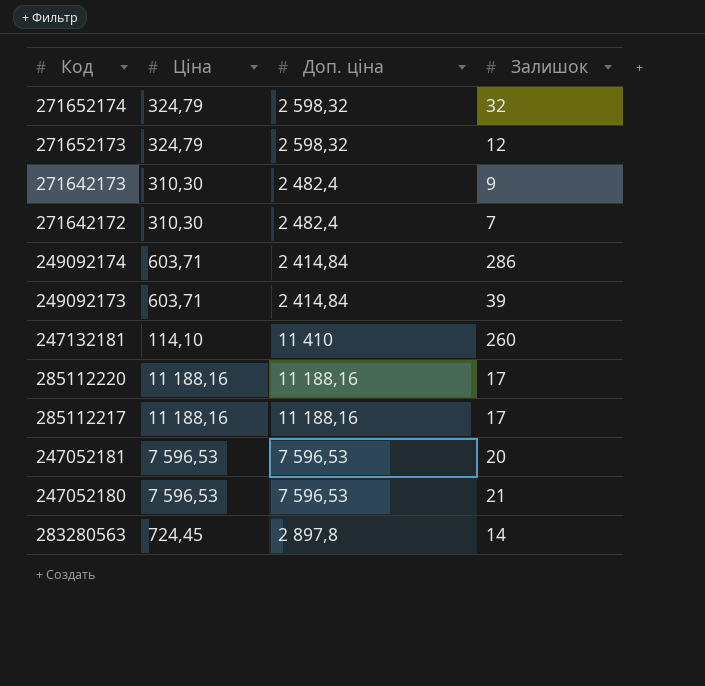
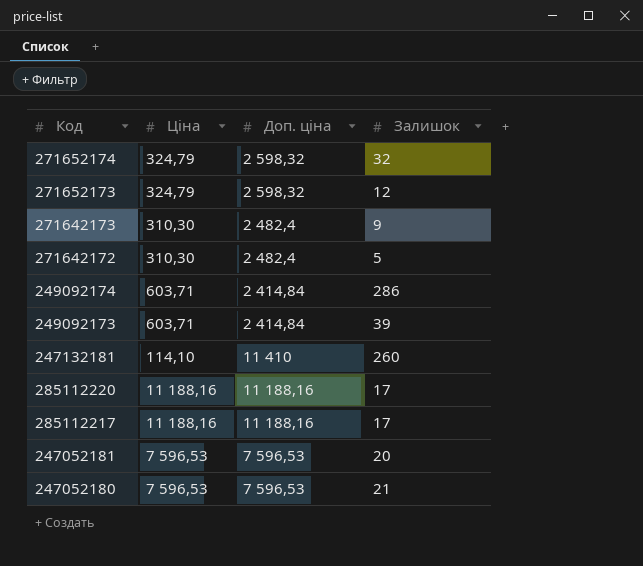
row 283280563: 724,45 | 2 897,8 | 14 -> none
271642172 | Залишок: 7 -> 5

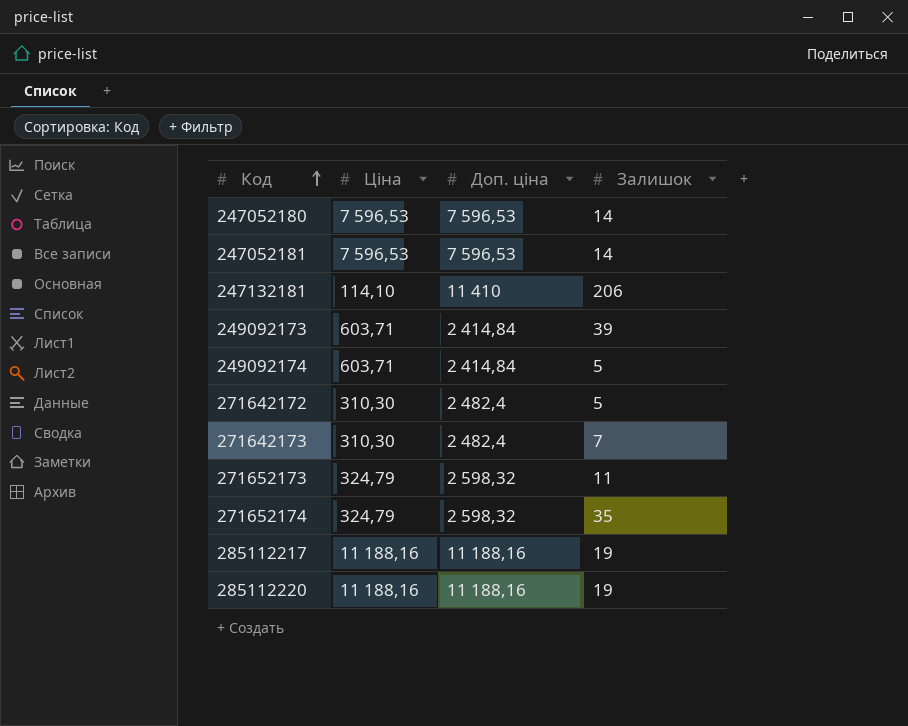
row order: none -> Код ascending
247052180 | Залишок: 21 -> 14
247052181 | Залишок: 20 -> 14
247132181 | Залишок: 260 -> 206
249092174 | Залишок: 286 -> 5
271642173 | Залишок: 9 -> 7
271652173 | Залишок: 12 -> 11
271652174 | Залишок: 32 -> 35
285112217 | Залишок: 17 -> 19
285112220 | Залишок: 17 -> 19

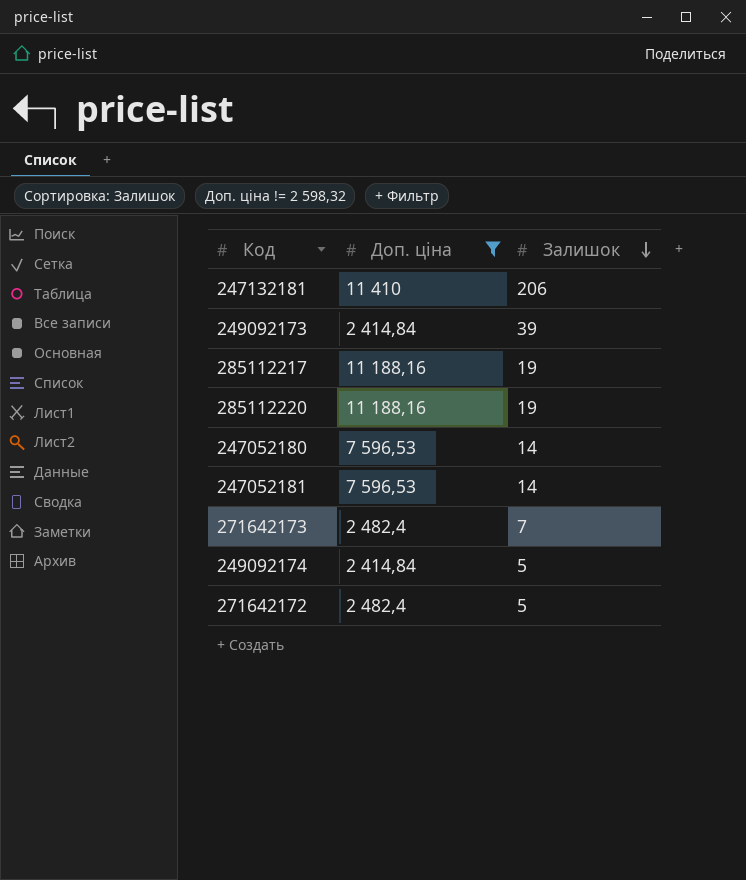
filter: none -> Доп. ціна != 2 598,32
row order: Код ascending -> Залишок descending
column Ціна | position: 2 -> none

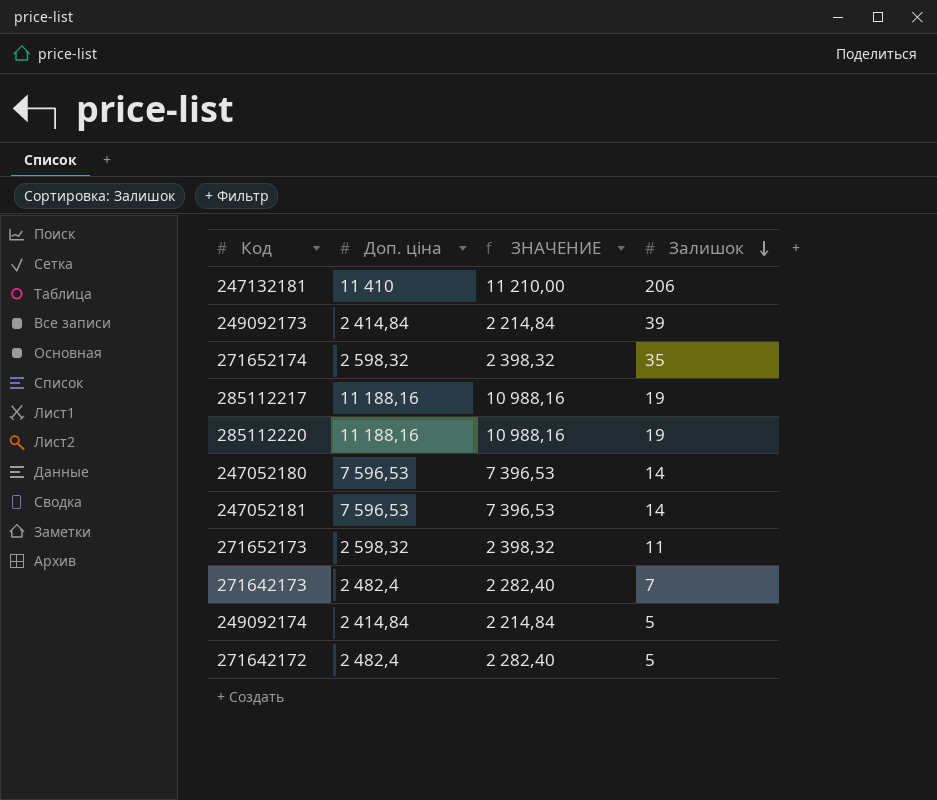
filter: Доп. ціна != 2 598,32 -> none
column ЗНАЧЕНИЕ | formula: none -> [Доп. ціна] - 200

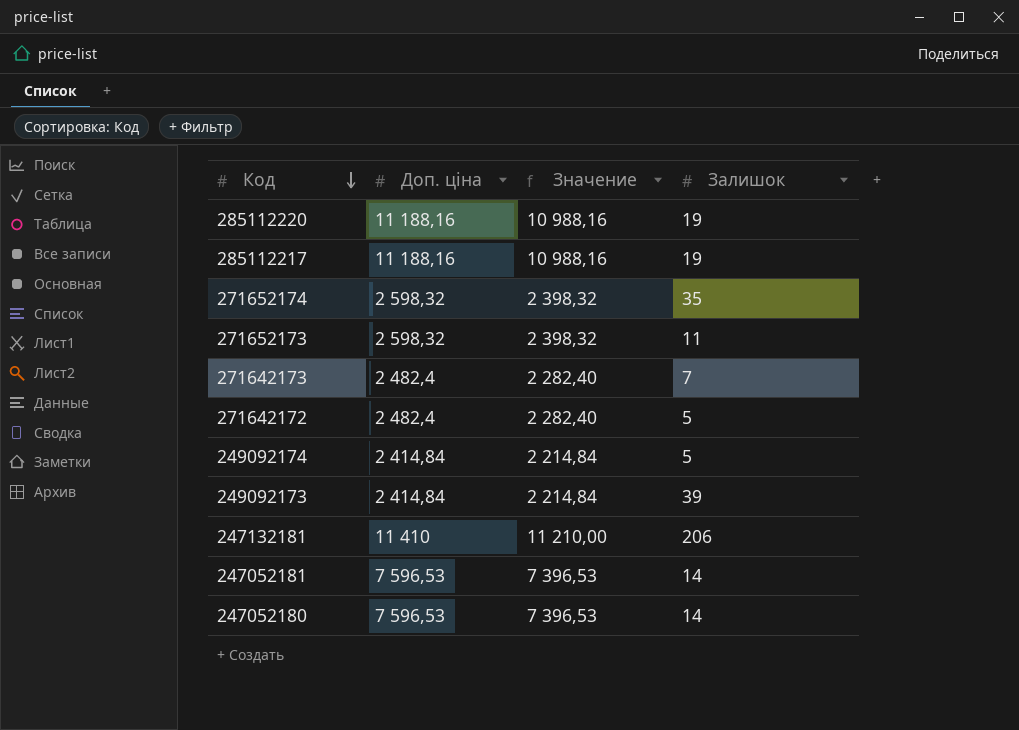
row order: Залишок descending -> Код descending
column name: ЗНАЧЕНИЕ -> Значение

